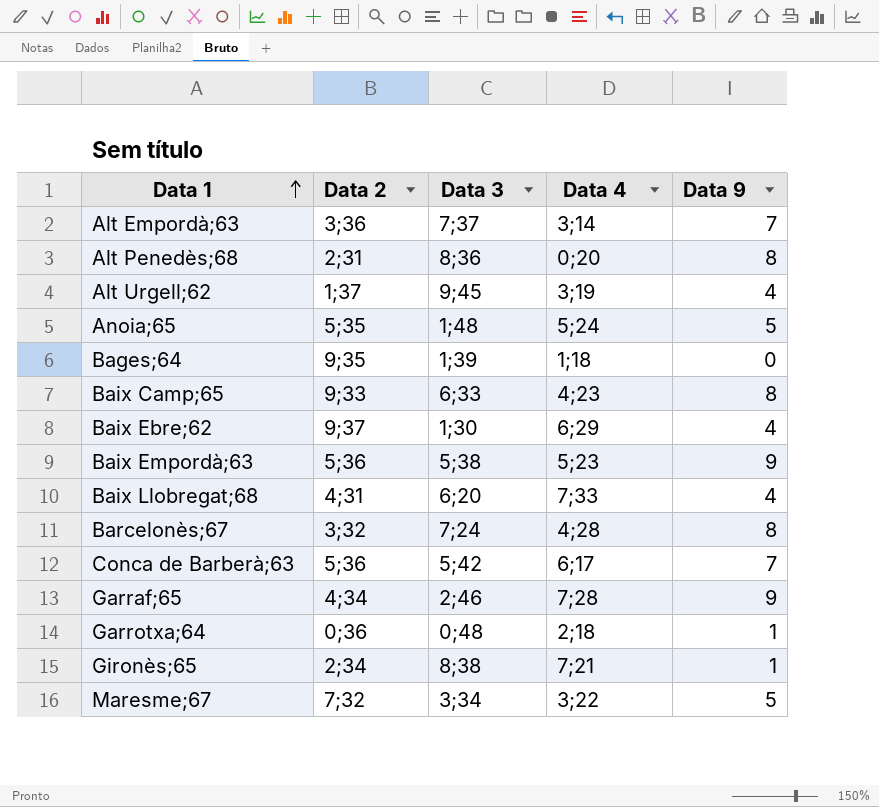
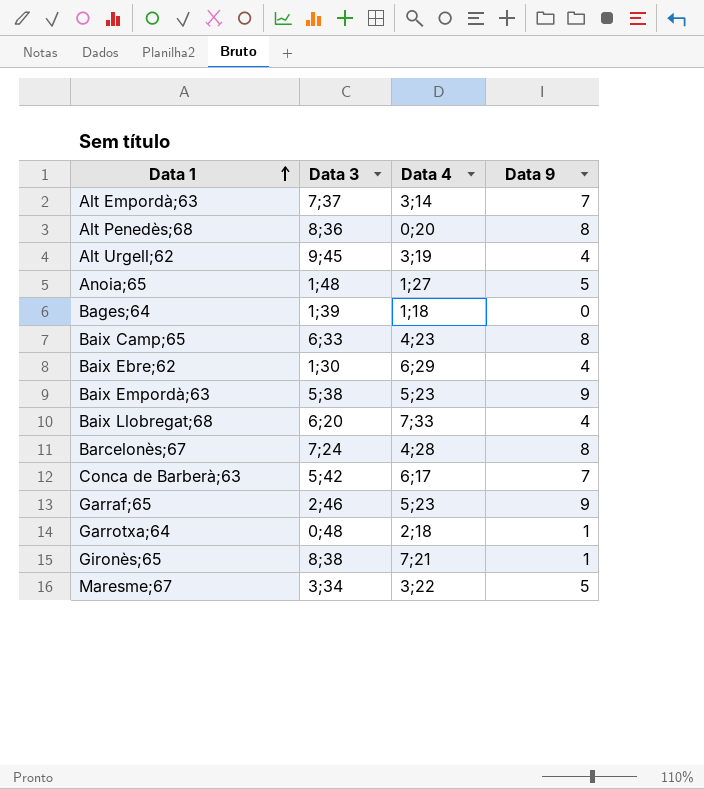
column Data 2 | position: 2 -> none
Anoia;65 | Data 4: 5;24 -> 1;27
Garraf;65 | Data 4: 7;28 -> 5;23

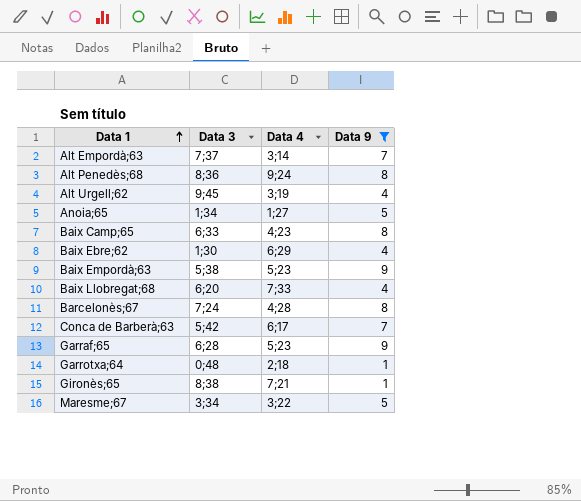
filter: none -> Data 9 != 0
Alt Penedès;68 | Data 4: 0;20 -> 9;24
Anoia;65 | Data 3: 1;48 -> 1;34
Garraf;65 | Data 3: 2;46 -> 6;28

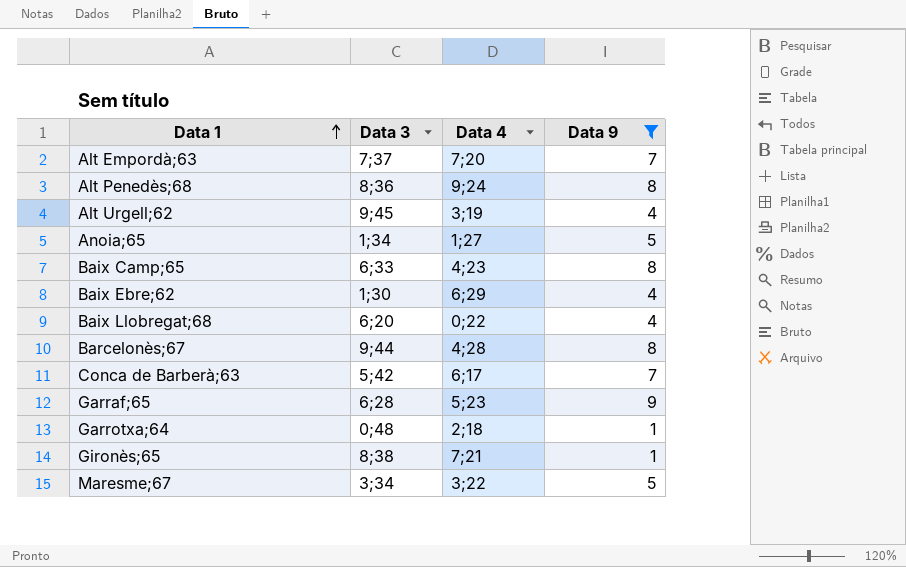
row Baix Empordà;63: 5;38 | 5;23 | 9 -> none
Alt Empordà;63 | Data 4: 3;14 -> 7;20
Baix Llobregat;68 | Data 4: 7;33 -> 0;22
Barcelonès;67 | Data 3: 7;24 -> 9;44

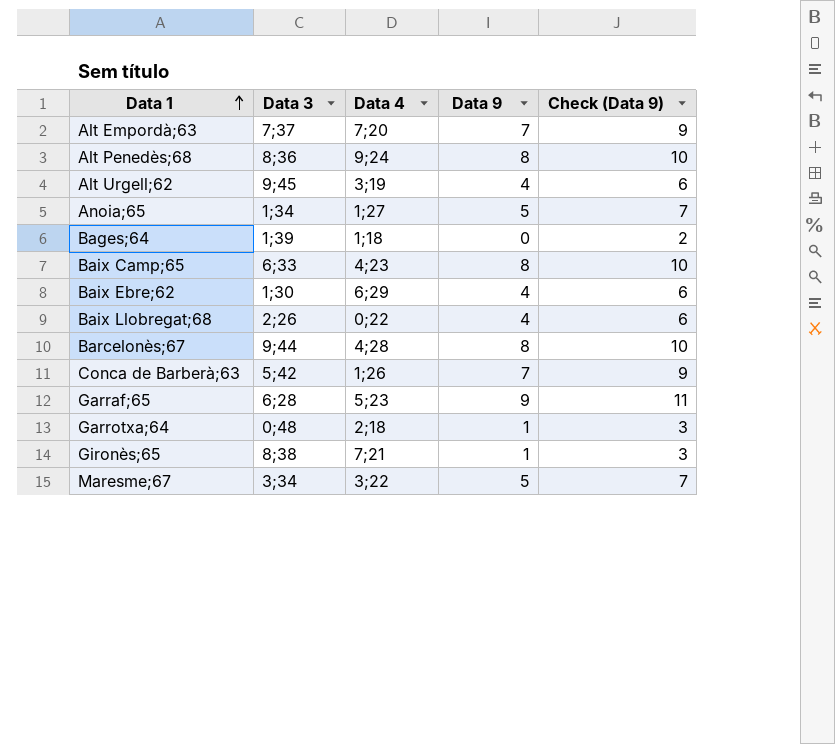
filter: Data 9 != 0 -> none
column Check (Data 9) | formula: none -> [Data 9] + 2
Baix Llobregat;68 | Data 3: 6;20 -> 2;26
Conca de Barberà;63 | Data 4: 6;17 -> 1;26

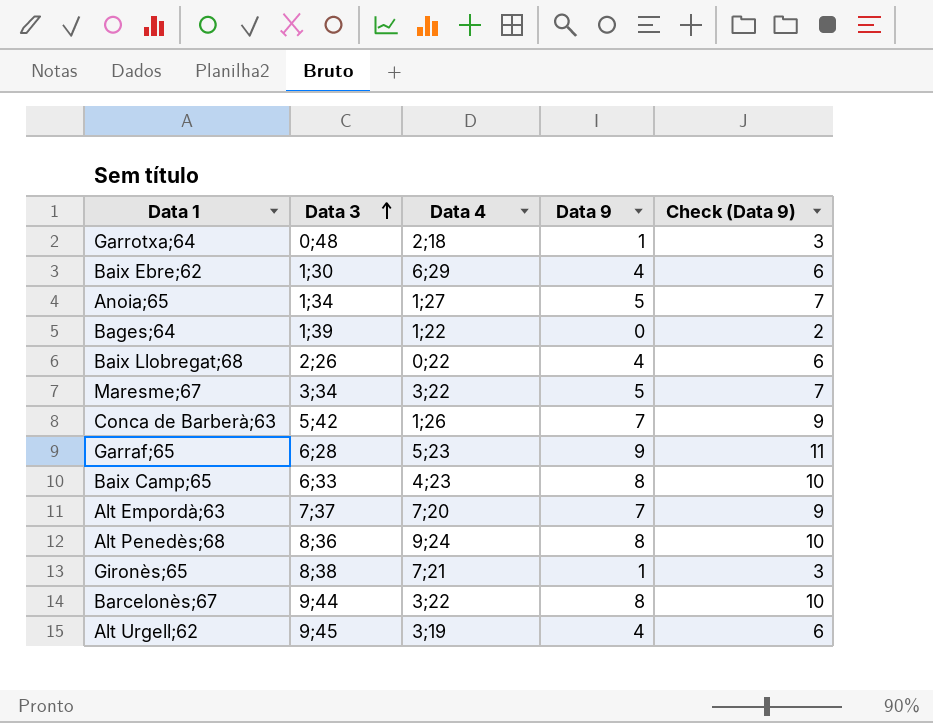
row order: Data 1 ascending -> Data 3 ascending
Bages;64 | Data 4: 1;18 -> 1;22
Barcelonès;67 | Data 4: 4;28 -> 3;22

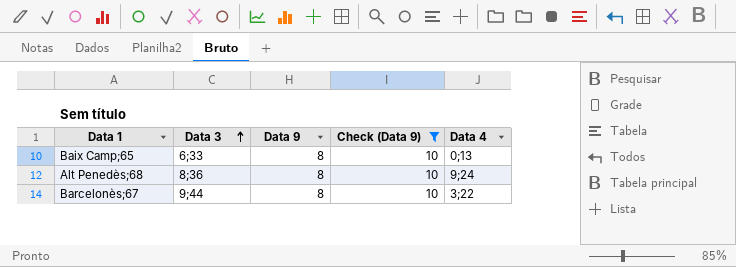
filter: none -> Check (Data 9) = 10
column Data 4 | position: 3 -> 5
Baix Camp;65 | Data 4: 4;23 -> 0;13

